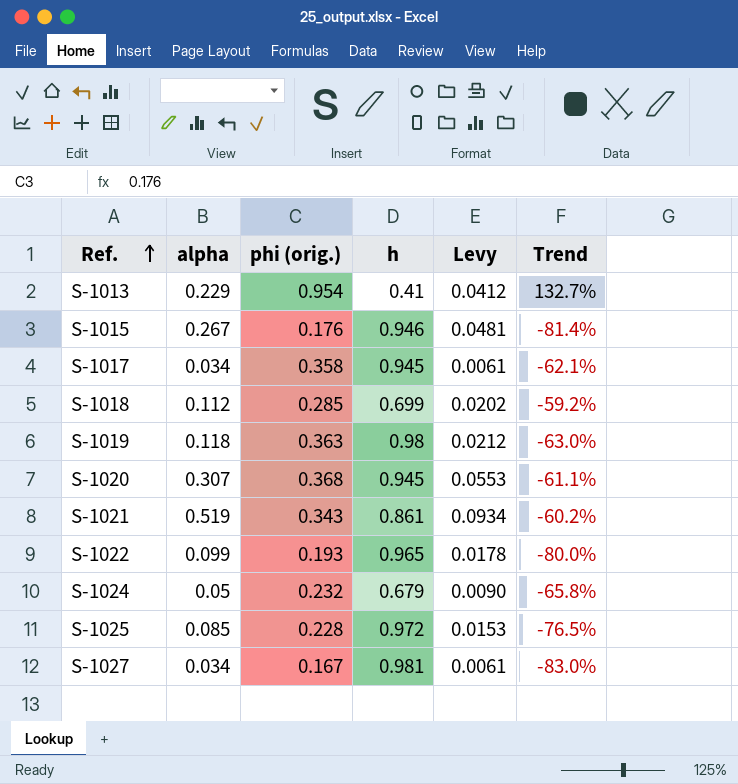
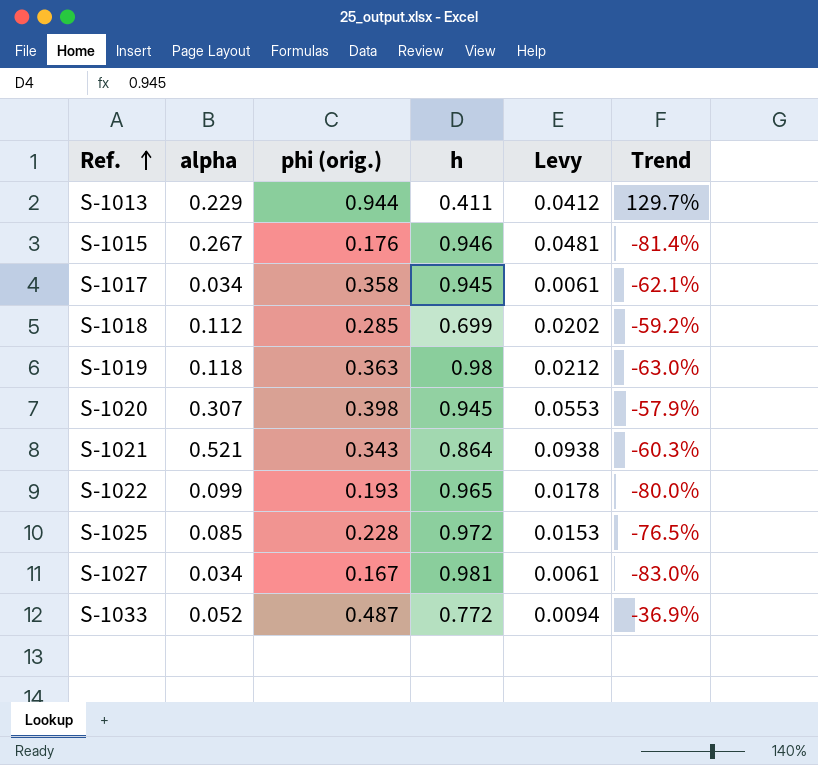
row S-1024: 0.05 | 0.232 | 0.679 | 0.0090 | -65.8% -> none
S-1013 | phi (orig.): 0.954 -> 0.944
S-1013 | h: 0.41 -> 0.411
S-1013 | Trend: 132.7% -> 129.7%
S-1020 | phi (orig.): 0.368 -> 0.398
S-1020 | Trend: -61.1% -> -57.9%
S-1021 | alpha: 0.519 -> 0.521
S-1021 | h: 0.861 -> 0.864
S-1021 | Levy: 0.0934 -> 0.0938
S-1021 | Trend: -60.2% -> -60.3%
row S-1033: none -> 0.052 | 0.487 | 0.772 | 0.0094 | -36.9%

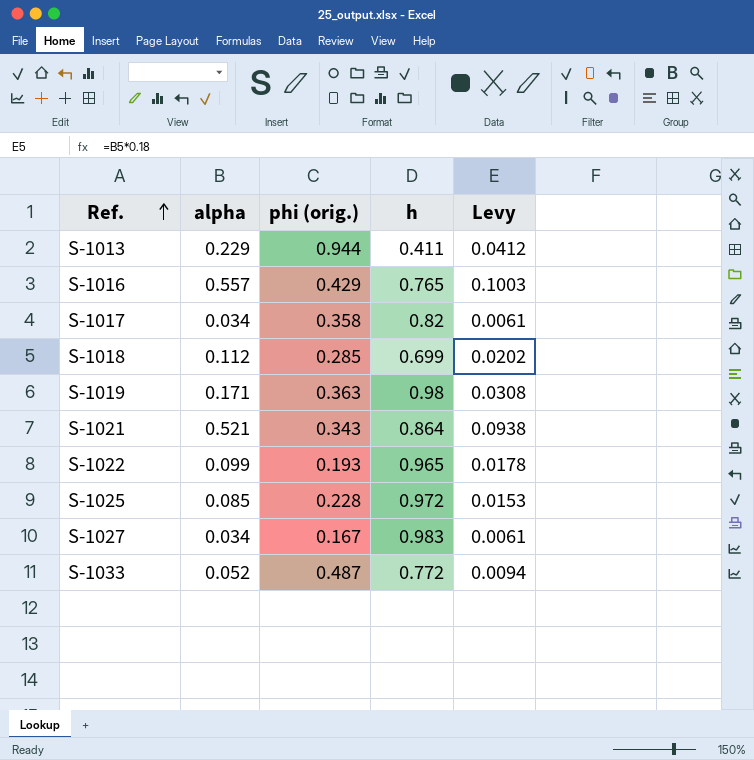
column Trend | formula: ([phi (orig.)] - [h]) / [h] -> none
row S-1015: 0.267 | 0.176 | 0.946 | 0.0481 | -81.4% -> none
row S-1020: 0.307 | 0.398 | 0.945 | 0.0553 | -57.9% -> none
row S-1016: none -> 0.557 | 0.429 | 0.765 | 0.1003
S-1017 | h: 0.945 -> 0.82
S-1019 | alpha: 0.118 -> 0.171
S-1019 | Levy: 0.0212 -> 0.0308
S-1027 | h: 0.981 -> 0.983

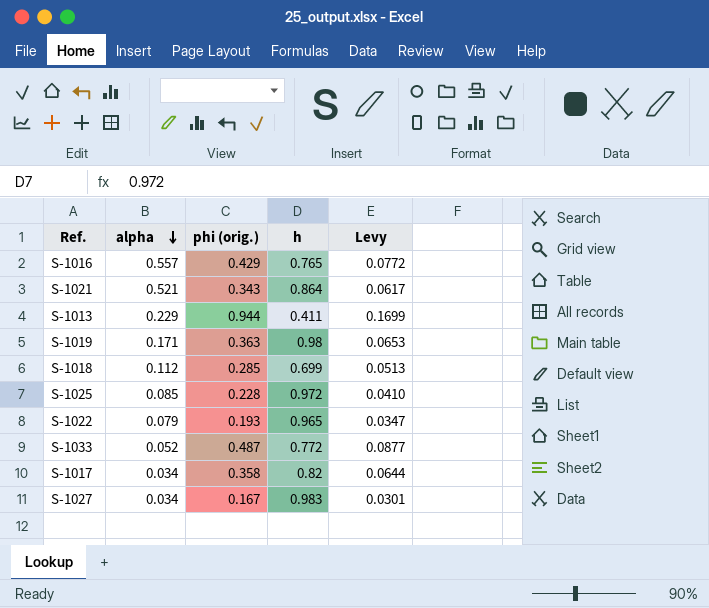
row order: Ref. ascending -> alpha descending
column Levy | formula: [alpha] * 0.18 -> [phi (orig.)] * 0.18
S-1022 | alpha: 0.099 -> 0.079

